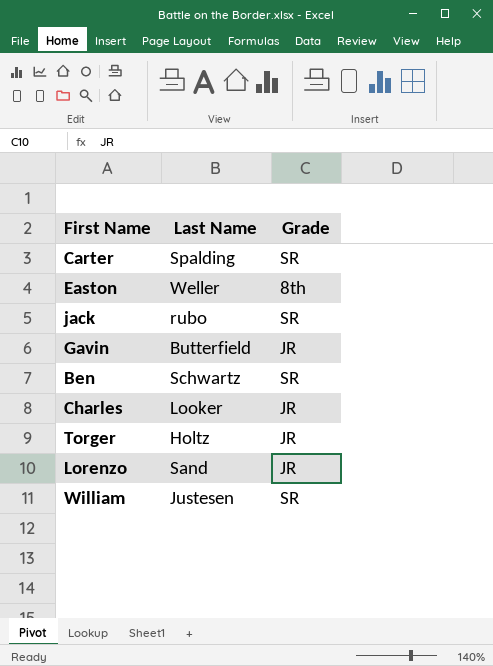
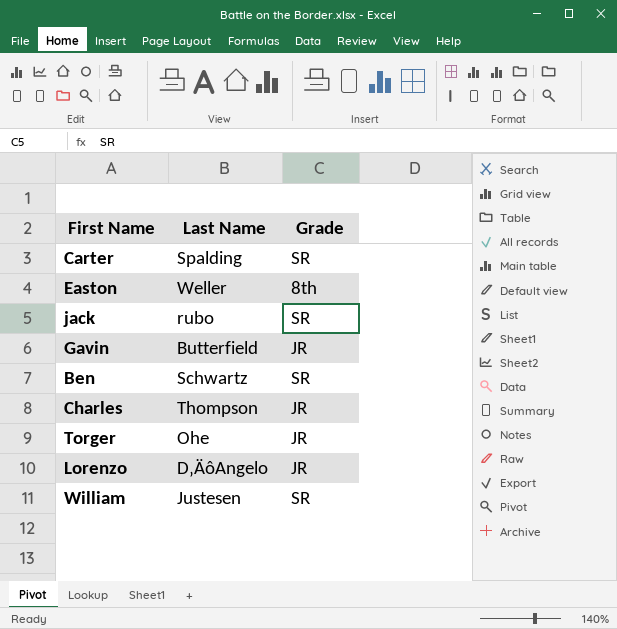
Charles | Last Name: Looker -> Thompson
Torger | Last Name: Holtz -> Ohe
Lorenzo | Last Name: Sand -> D‚ÄôAngelo

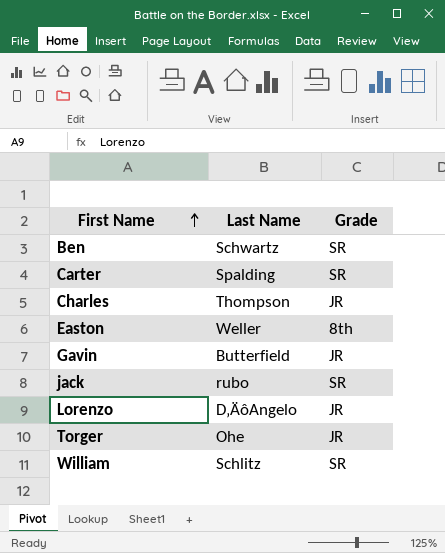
row order: none -> First Name ascending
William | Last Name: Justesen -> Schlitz

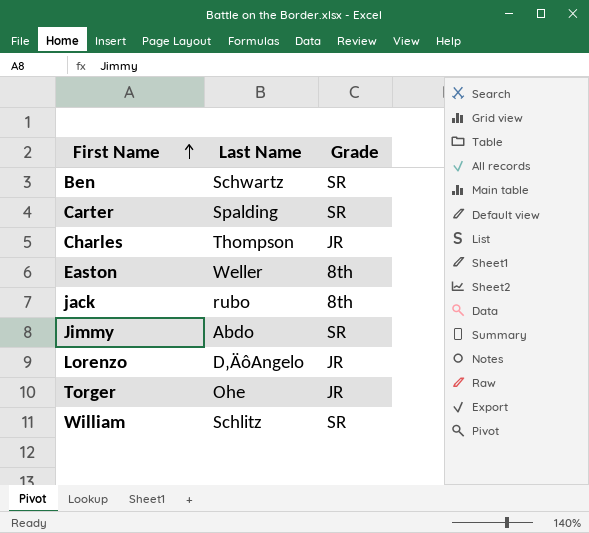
row Gavin: Butterfield | JR -> none
jack | Grade: SR -> 8th
row Jimmy: none -> Abdo | SR

